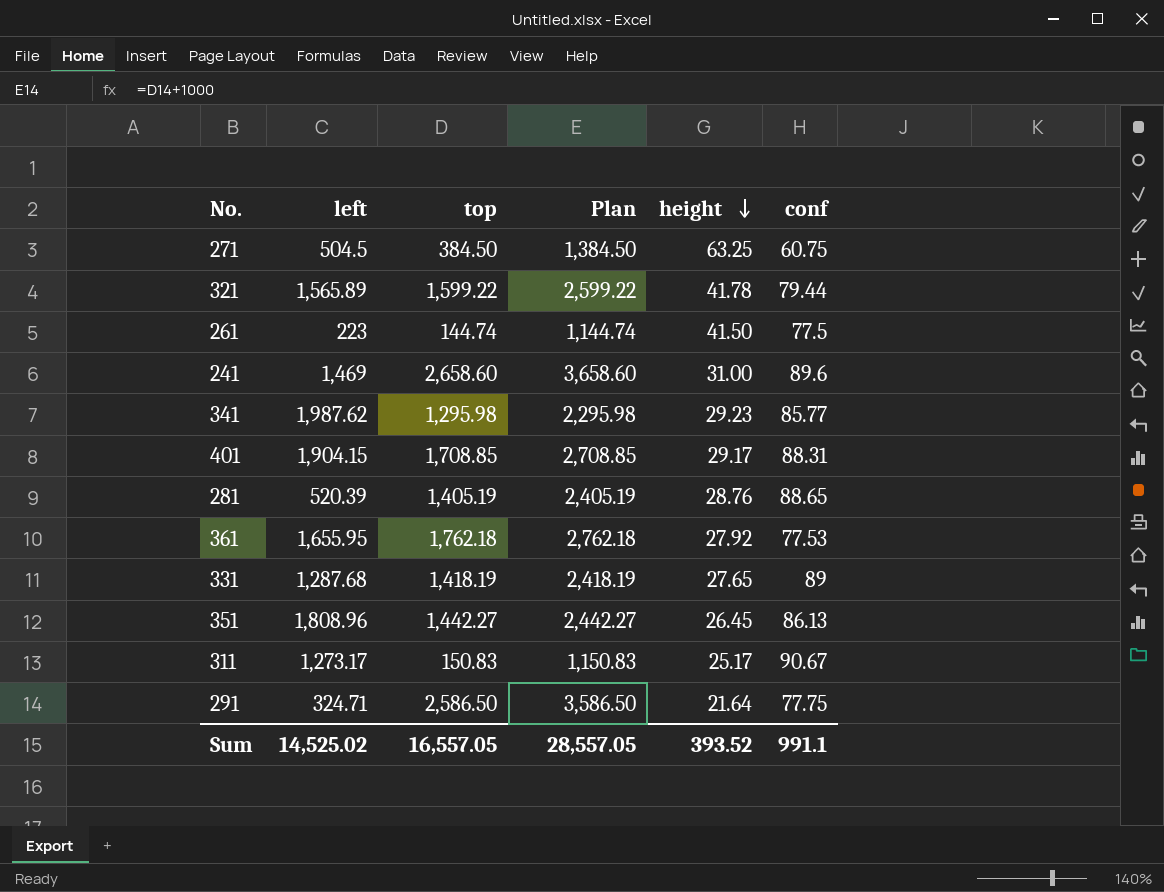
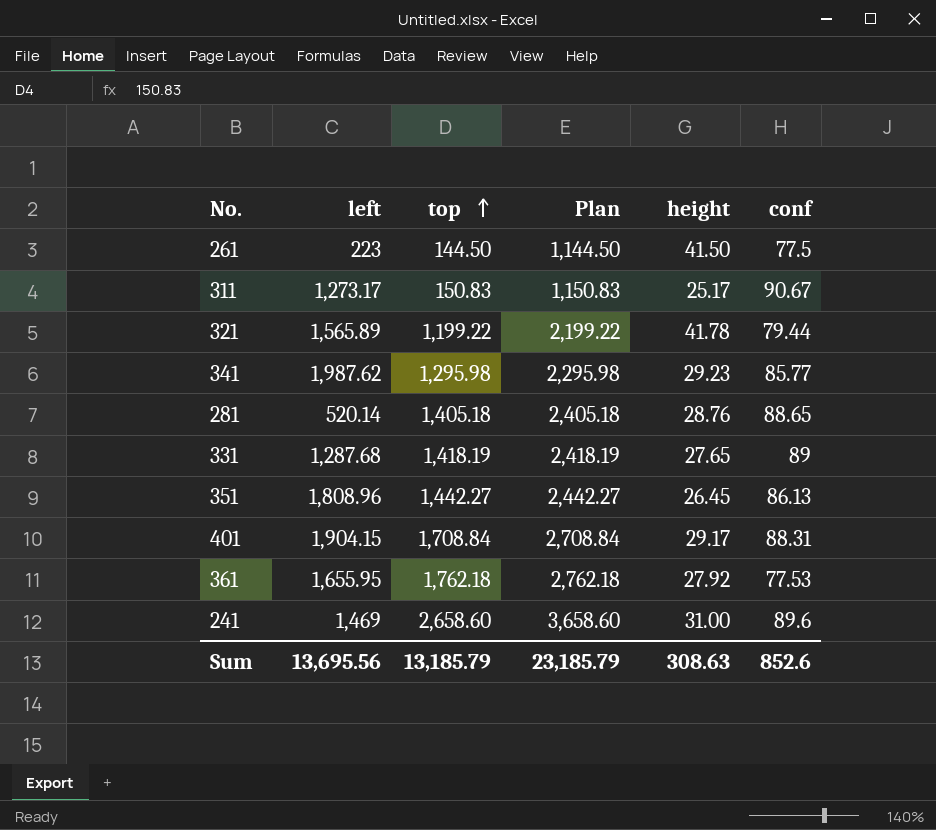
row order: height descending -> top ascending
row 271: 504.5 | 384.50 | 1,384.50 | 63.25 | 60.75 -> none
row 291: 324.71 | 2,586.50 | 3,586.50 | 21.64 | 77.75 -> none
261 | top: 144.74 -> 144.50
261 | Plan: 1,144.74 -> 1,144.50
321 | top: 1,599.22 -> 1,199.22
321 | Plan: 2,599.22 -> 2,199.22
281 | left: 520.39 -> 520.14
281 | top: 1,405.19 -> 1,405.18
281 | Plan: 2,405.19 -> 2,405.18
401 | top: 1,708.85 -> 1,708.84
401 | Plan: 2,708.85 -> 2,708.84
Sum | left: 14,525.02 -> 13,695.56
Sum | top: 16,557.05 -> 13,185.79
Sum | Plan: 28,557.05 -> 23,185.79
Sum | height: 393.52 -> 308.63
Sum | conf: 991.1 -> 852.6

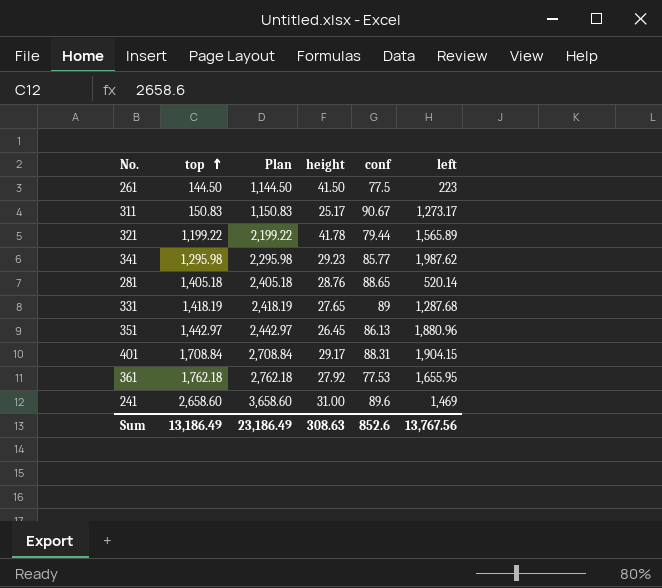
column left | position: 2 -> 6
351 | top: 1,442.27 -> 1,442.97
351 | Plan: 2,442.27 -> 2,442.97
351 | left: 1,808.96 -> 1,880.96
Sum | top: 13,185.79 -> 13,186.49
Sum | Plan: 23,185.79 -> 23,186.49
Sum | left: 13,695.56 -> 13,767.56

